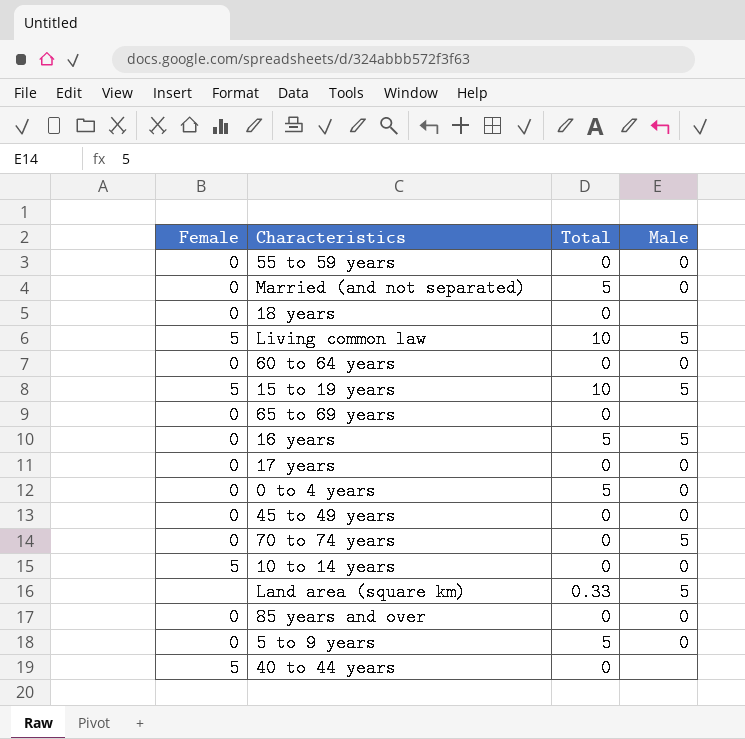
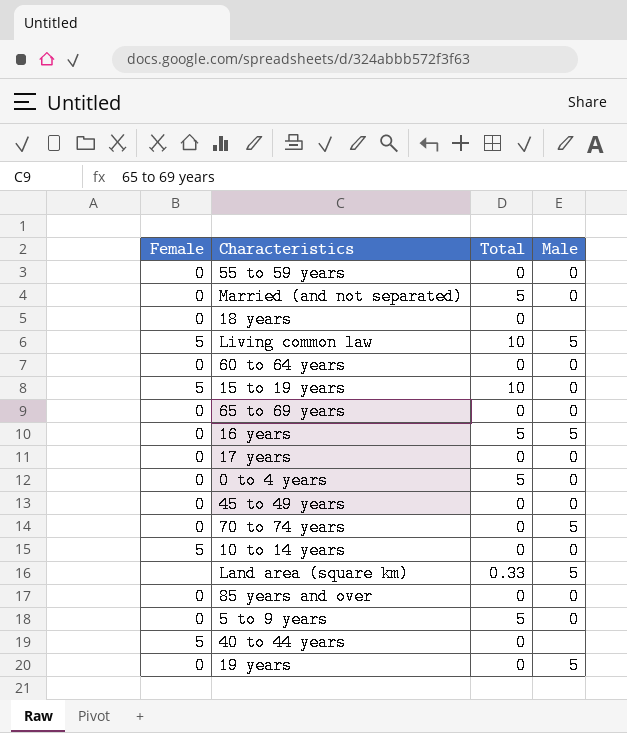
15 to 19 years | Male: 5 -> 0
65 to 69 years | Male: none -> 0
row 19 years: none -> 0 | 0 | 5

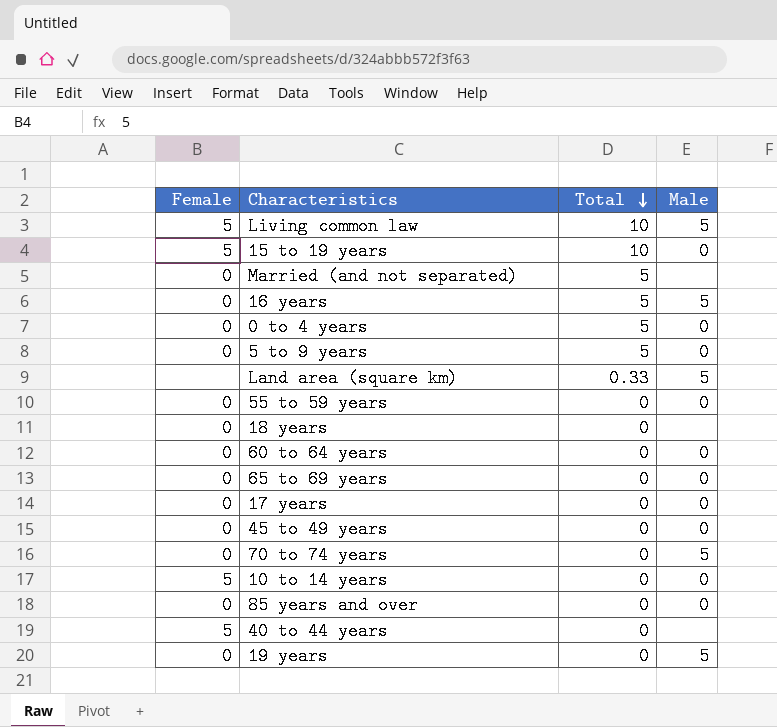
row order: none -> Total descending
Married (and not separated) | Male: 0 -> none

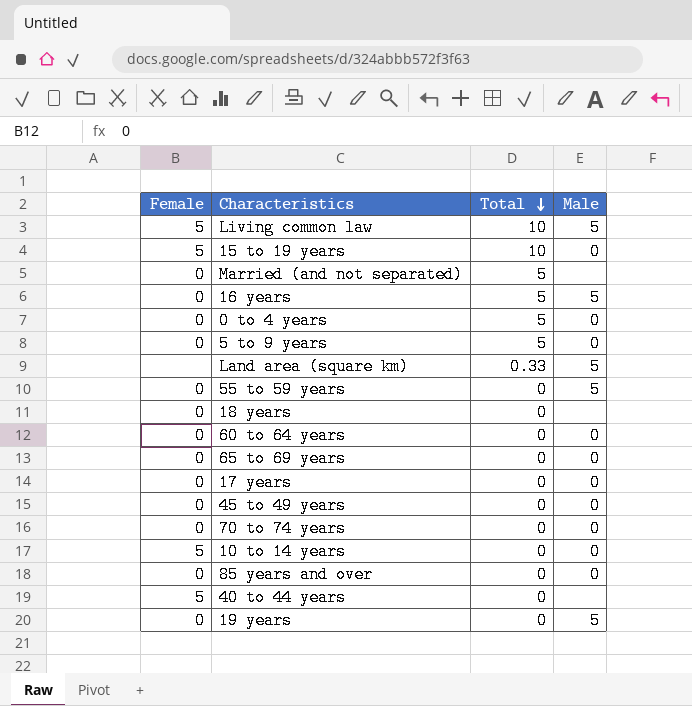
55 to 59 years | Male: 0 -> 5
70 to 74 years | Male: 5 -> 0

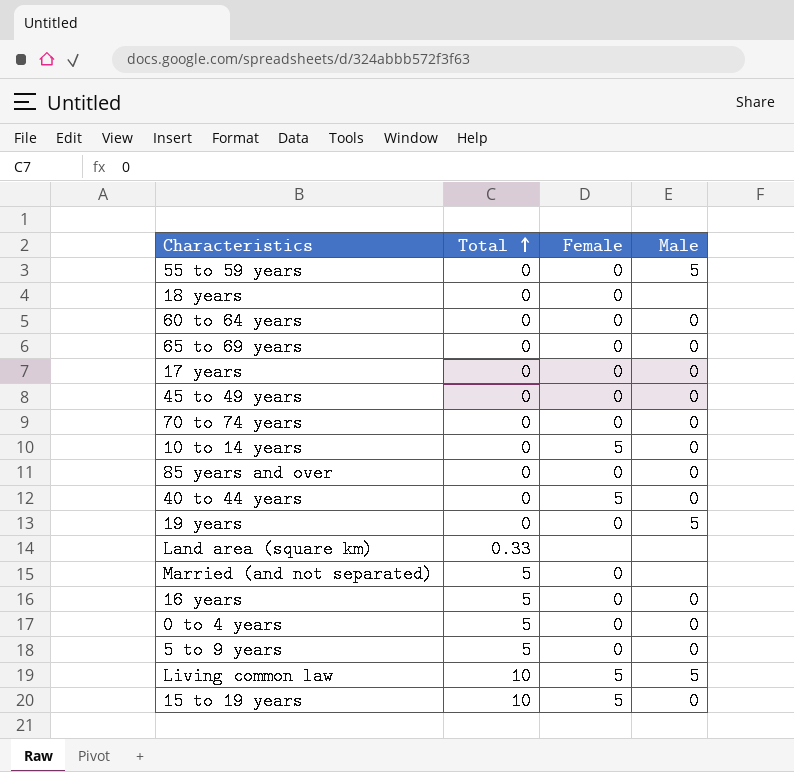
row order: Total descending -> Total ascending
column Female | position: 1 -> 3
40 to 44 years | Male: none -> 0
Land area (square km) | Male: 5 -> none
16 years | Male: 5 -> 0

